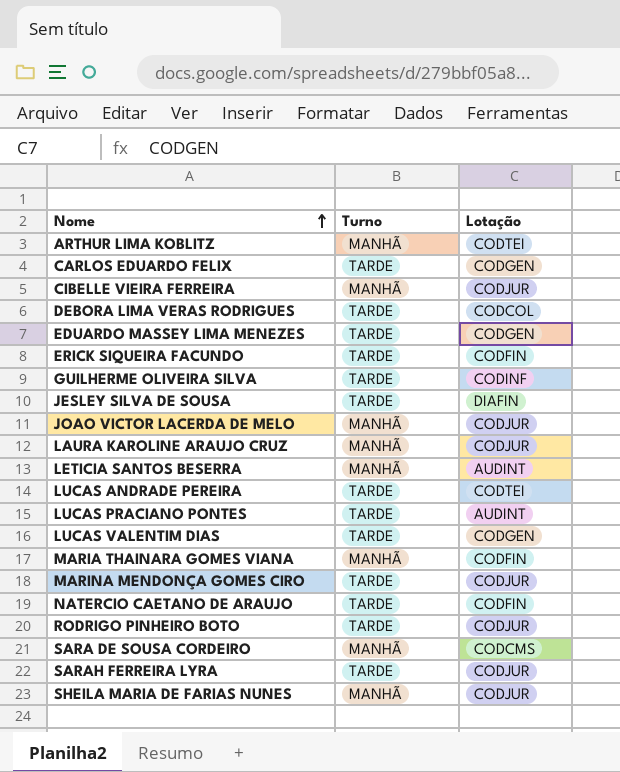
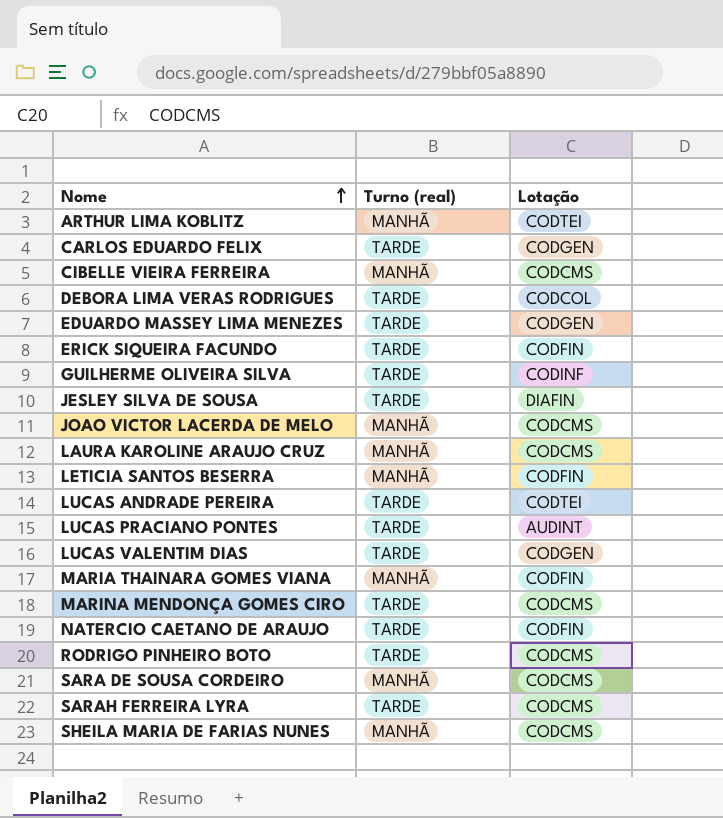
column name: Turno -> Turno (real)
CIBELLE VIEIRA FERREIRA | Lotação: CODJUR -> CODCMS
JOAO VICTOR LACERDA DE MELO | Lotação: CODJUR -> CODCMS
LAURA KAROLINE ARAUJO CRUZ | Lotação: CODJUR -> CODCMS
LETICIA SANTOS BESERRA | Lotação: AUDINT -> CODFIN
MARINA MENDONÇA GOMES CIRO | Lotação: CODJUR -> CODCMS
RODRIGO PINHEIRO BOTO | Lotação: CODJUR -> CODCMS
SARAH FERREIRA LYRA | Lotação: CODJUR -> CODCMS
SHEILA MARIA DE FARIAS NUNES | Lotação: CODJUR -> CODCMS

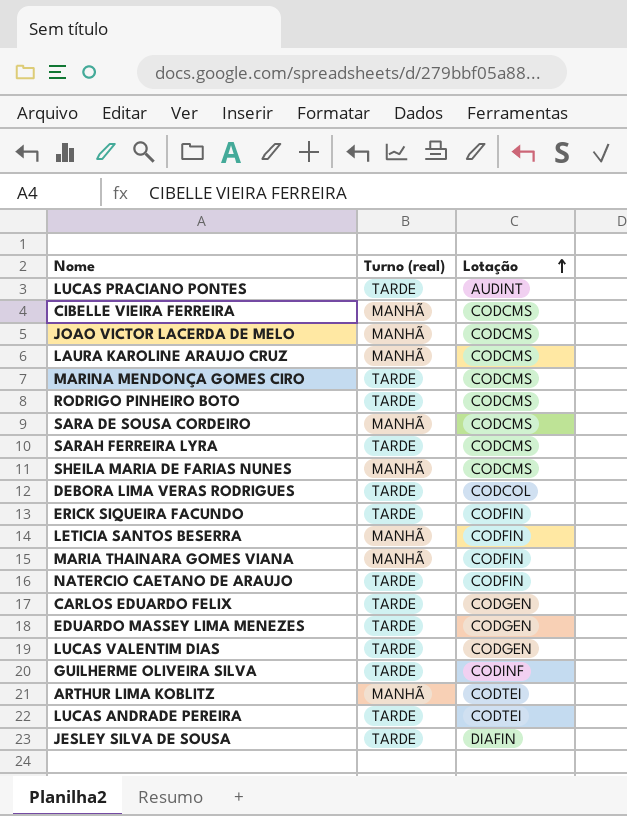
row order: Nome ascending -> Lotação ascending

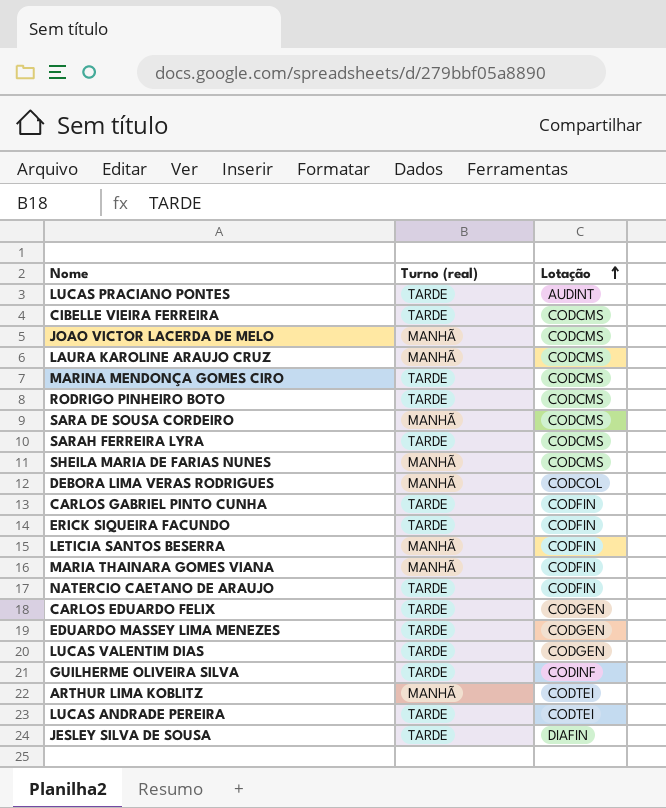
CIBELLE VIEIRA FERREIRA | Turno (real): MANHÃ -> TARDE
DEBORA LIMA VERAS RODRIGUES | Turno (real): TARDE -> MANHÃ
row CARLOS GABRIEL PINTO CUNHA: none -> TARDE | CODFIN

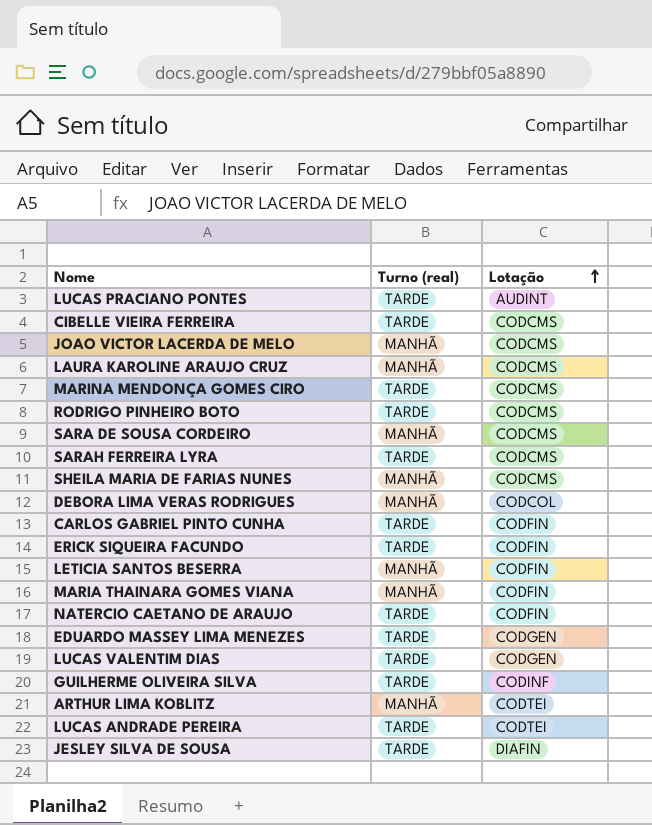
row CARLOS EDUARDO FELIX: TARDE | CODGEN -> none

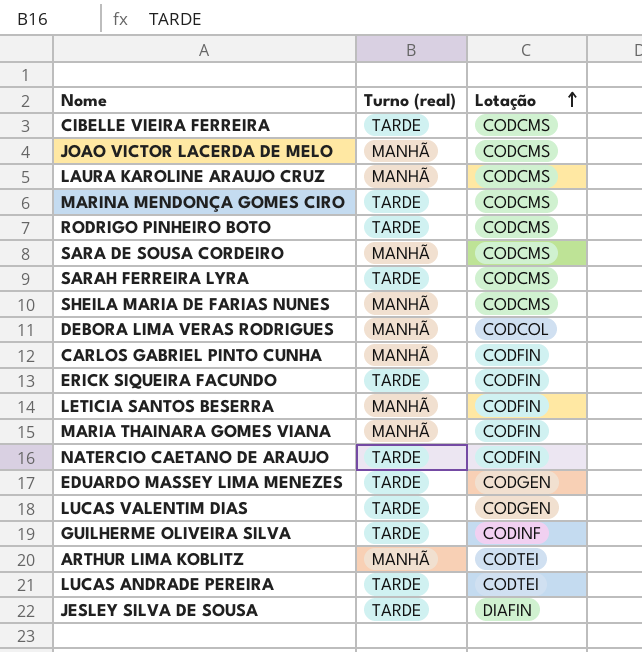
row LUCAS PRACIANO PONTES: TARDE | AUDINT -> none
CARLOS GABRIEL PINTO CUNHA | Turno (real): TARDE -> MANHÃ

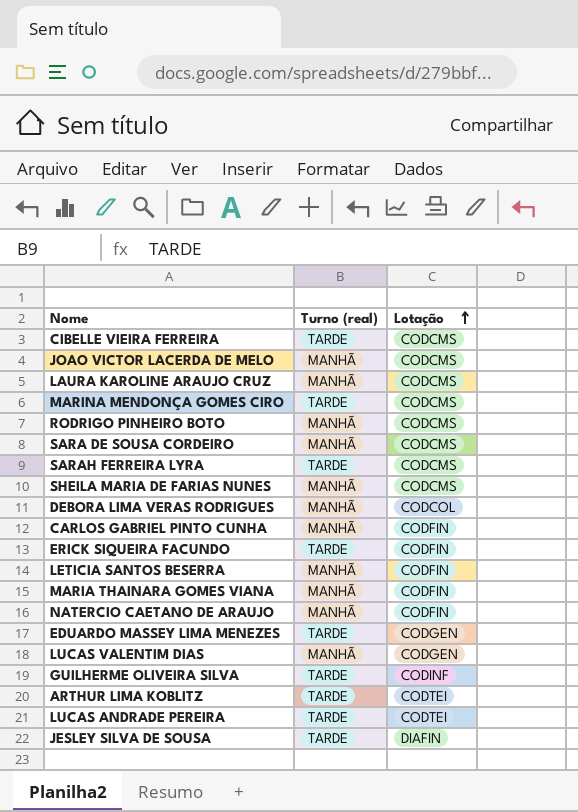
RODRIGO PINHEIRO BOTO | Turno (real): TARDE -> MANHÃ
NATERCIO CAETANO DE ARAUJO | Turno (real): TARDE -> MANHÃ
LUCAS VALENTIM DIAS | Turno (real): TARDE -> MANHÃ
ARTHUR LIMA KOBLITZ | Turno (real): MANHÃ -> TARDE

